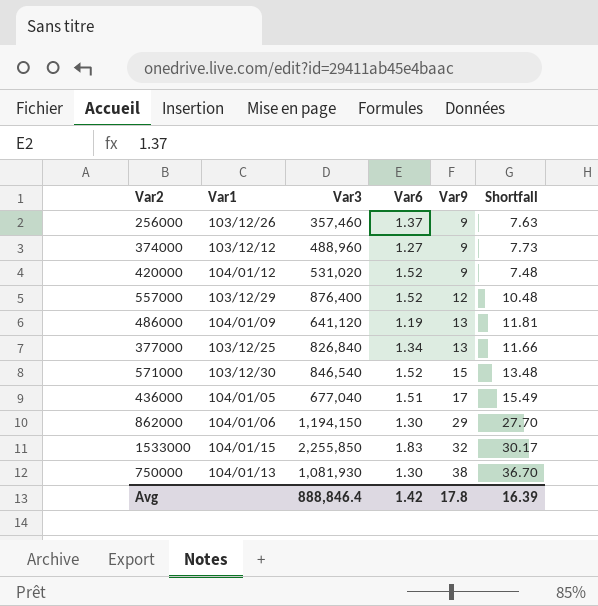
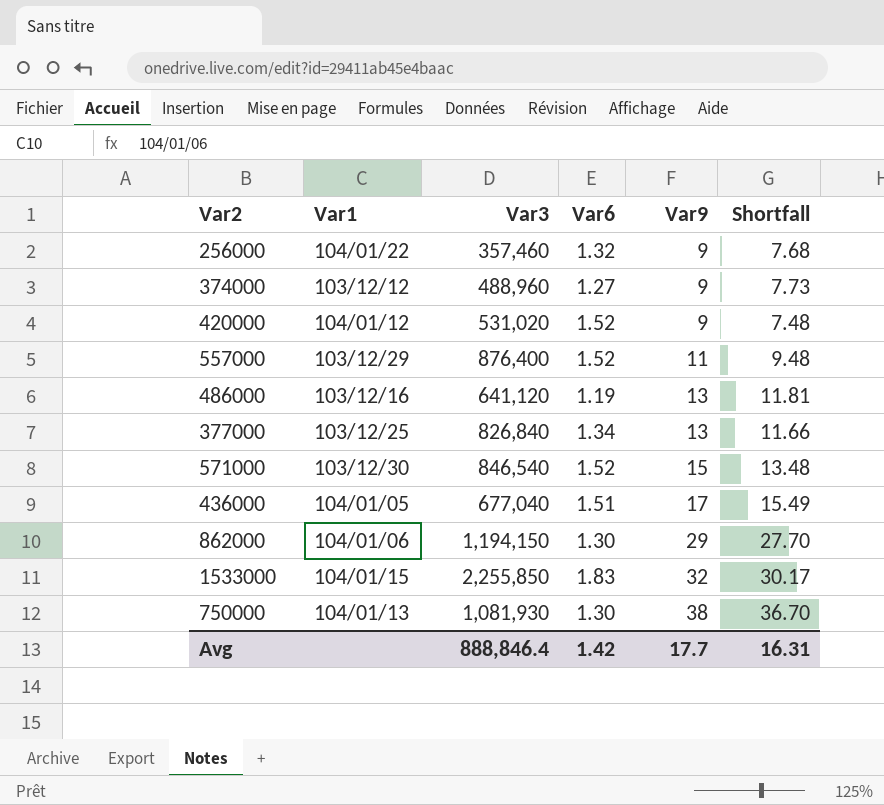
256000 | Var1: 103/12/26 -> 104/01/22
256000 | Var6: 1.37 -> 1.32
256000 | Shortfall: 7.63 -> 7.68
557000 | Var9: 12 -> 11
557000 | Shortfall: 10.48 -> 9.48
486000 | Var1: 104/01/09 -> 103/12/16
Avg | Var9: 17.8 -> 17.7
Avg | Shortfall: 16.39 -> 16.31

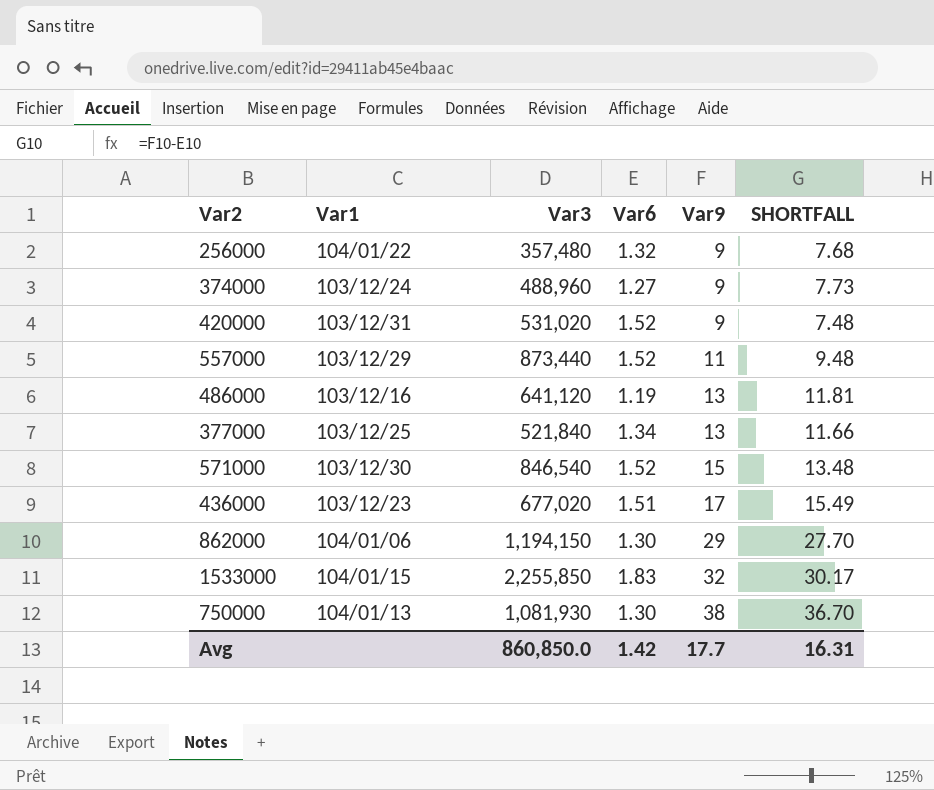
column name: Shortfall -> SHORTFALL
256000 | Var3: 357,460 -> 357,480
374000 | Var1: 103/12/12 -> 103/12/24
420000 | Var1: 104/01/12 -> 103/12/31
557000 | Var3: 876,400 -> 873,440
377000 | Var3: 826,840 -> 521,840
436000 | Var1: 104/01/05 -> 103/12/23
436000 | Var3: 677,040 -> 677,020
Avg | Var3: 888,846.4 -> 860,850.0

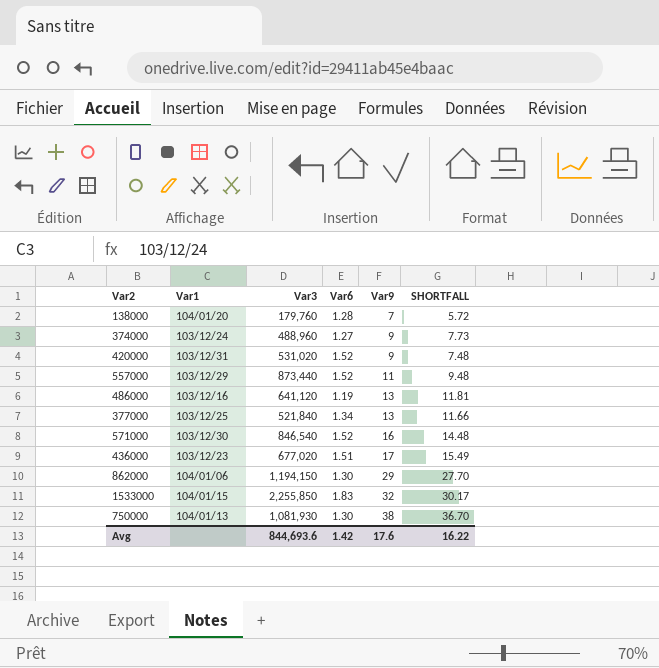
row 256000: 104/01/22 | 357,480 | 1.32 | 9 | 7.68 -> none
row 138000: none -> 104/01/20 | 179,760 | 1.28 | 7 | 5.72
571000 | Var9: 15 -> 16
571000 | SHORTFALL: 13.48 -> 14.48
Avg | Var3: 860,850.0 -> 844,693.6
Avg | Var9: 17.7 -> 17.6
Avg | SHORTFALL: 16.31 -> 16.22

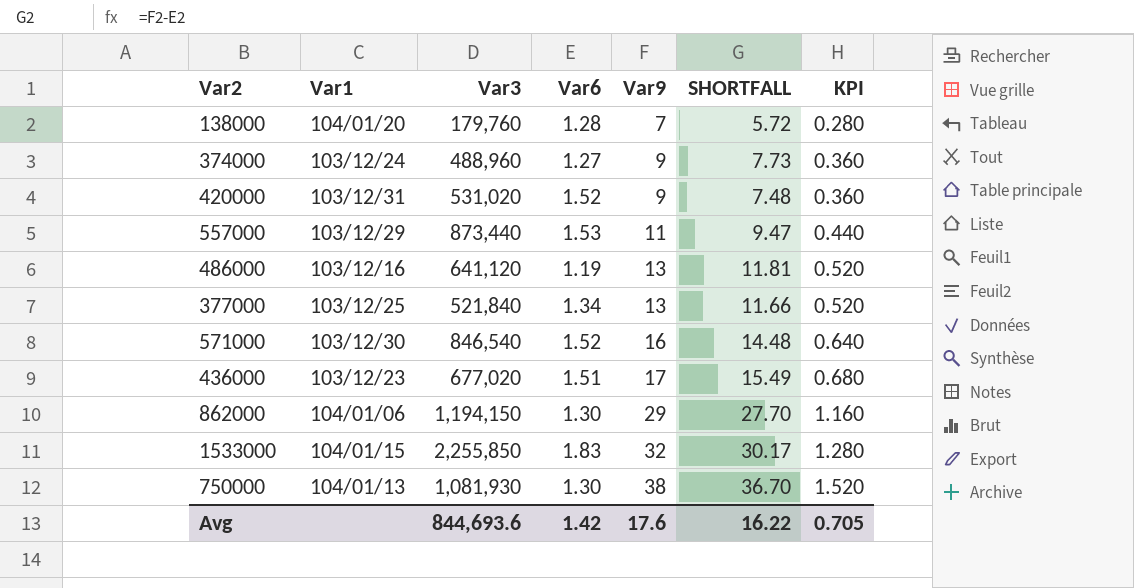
column KPI | formula: none -> [Var9] * 0.04
557000 | Var6: 1.52 -> 1.53
557000 | SHORTFALL: 9.48 -> 9.47

